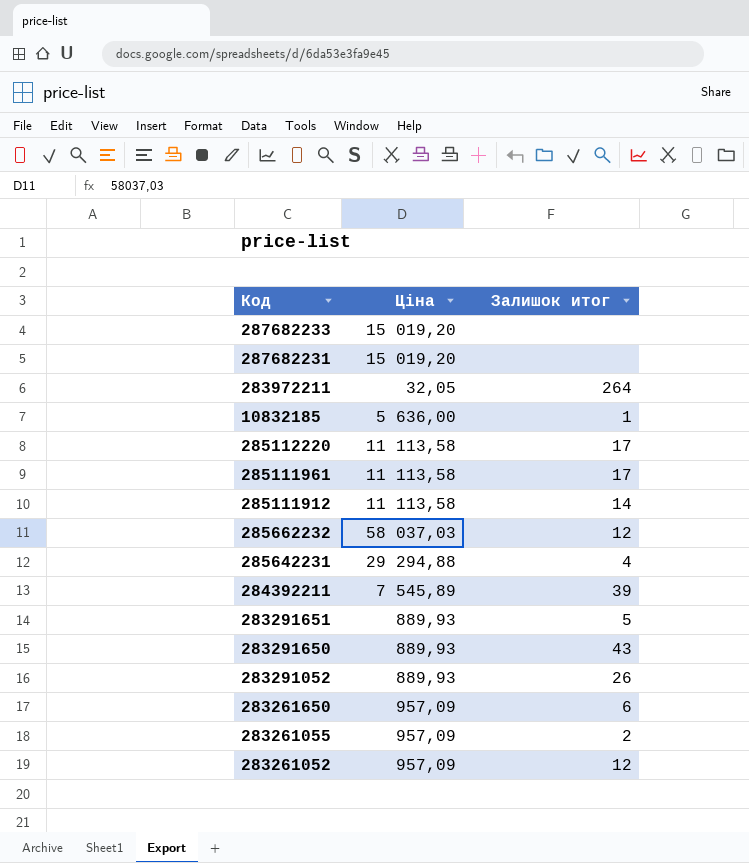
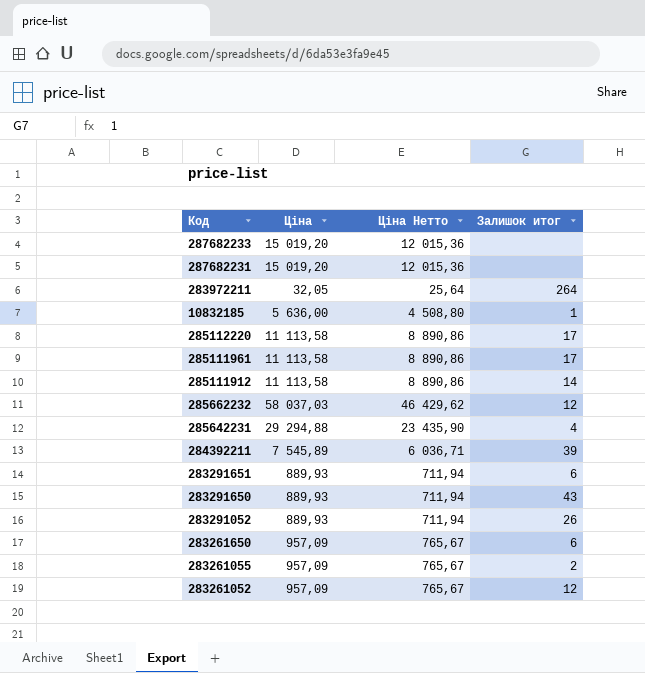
column Ціна Нетто | formula: none -> [Ціна] * 0,8
283291651 | Залишок итог: 5 -> 6

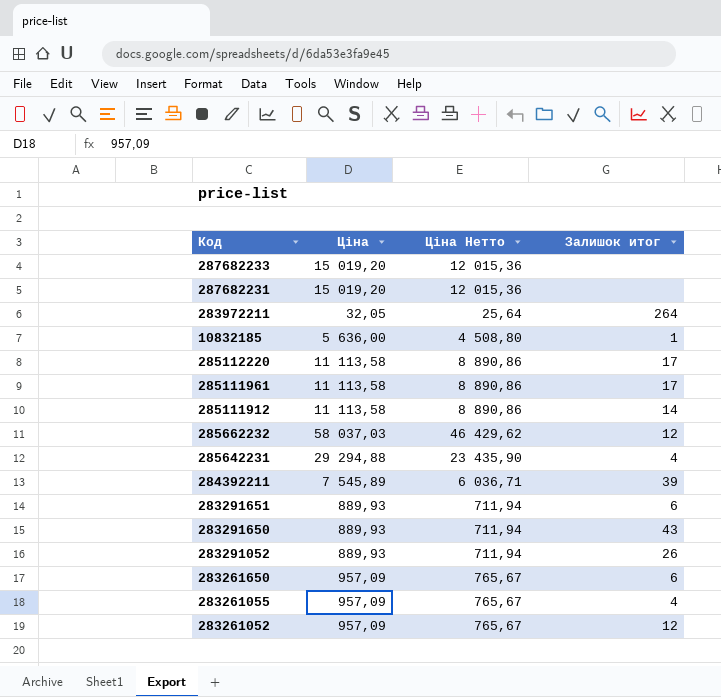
283261055 | Залишок итог: 2 -> 4

